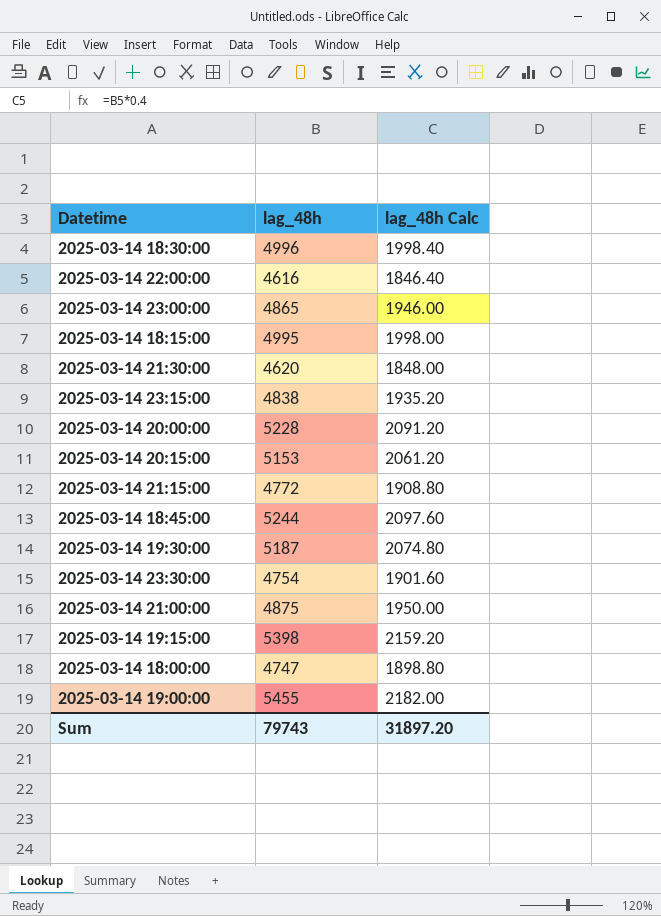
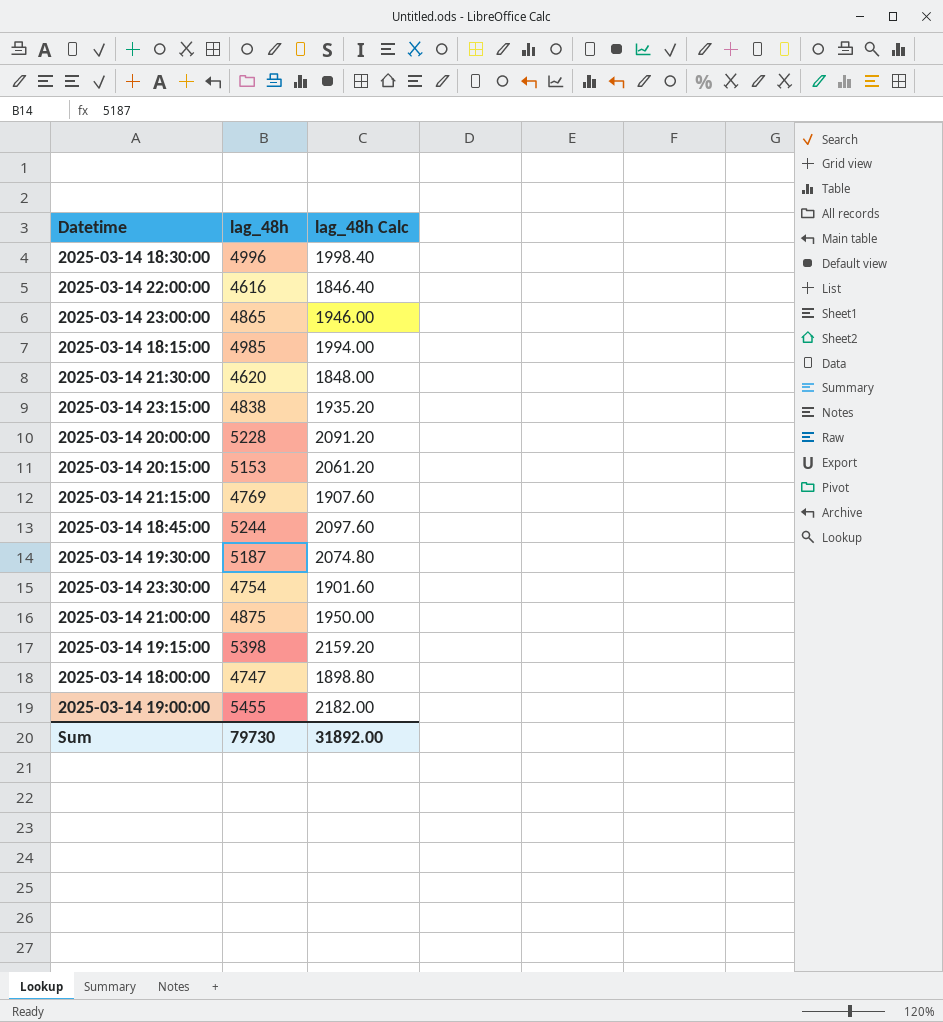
2025-03-14 18:15:00 | lag_48h: 4995 -> 4985
2025-03-14 18:15:00 | lag_48h Calc: 1998.00 -> 1994.00
2025-03-14 21:15:00 | lag_48h: 4772 -> 4769
2025-03-14 21:15:00 | lag_48h Calc: 1908.80 -> 1907.60
Sum | lag_48h: 79743 -> 79730
Sum | lag_48h Calc: 31897.20 -> 31892.00

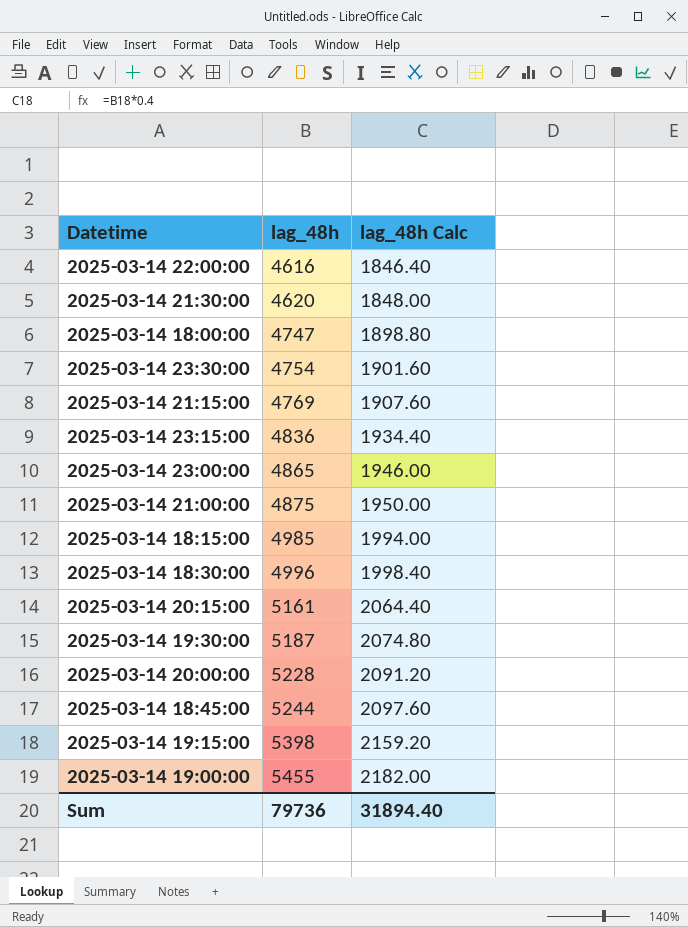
row order: none -> lag_48h ascending
2025-03-14 23:15:00 | lag_48h: 4838 -> 4836
2025-03-14 23:15:00 | lag_48h Calc: 1935.20 -> 1934.40
2025-03-14 20:15:00 | lag_48h: 5153 -> 5161
2025-03-14 20:15:00 | lag_48h Calc: 2061.20 -> 2064.40
Sum | lag_48h: 79730 -> 79736
Sum | lag_48h Calc: 31892.00 -> 31894.40

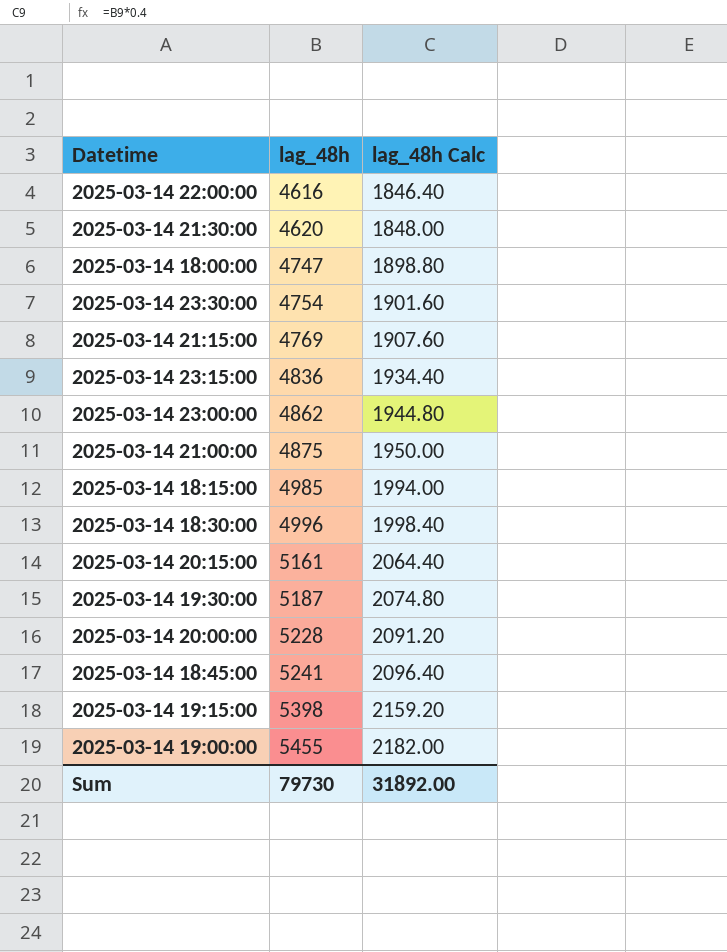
2025-03-14 23:00:00 | lag_48h: 4865 -> 4862
2025-03-14 23:00:00 | lag_48h Calc: 1946.00 -> 1944.80
2025-03-14 18:45:00 | lag_48h: 5244 -> 5241
2025-03-14 18:45:00 | lag_48h Calc: 2097.60 -> 2096.40
Sum | lag_48h: 79736 -> 79730
Sum | lag_48h Calc: 31894.40 -> 31892.00

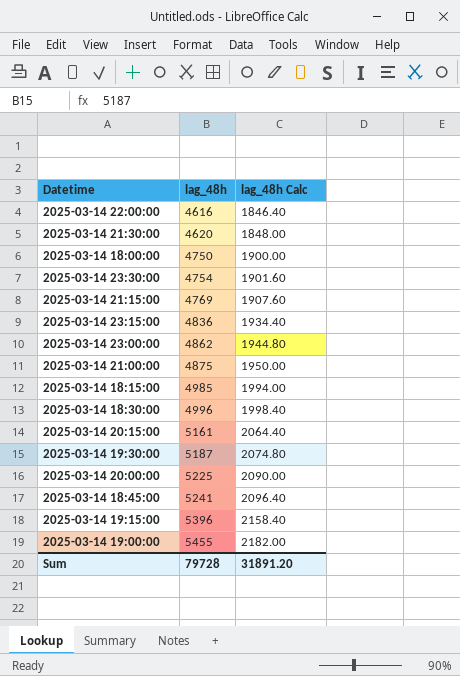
2025-03-14 18:00:00 | lag_48h: 4747 -> 4750
2025-03-14 18:00:00 | lag_48h Calc: 1898.80 -> 1900.00
2025-03-14 20:00:00 | lag_48h: 5228 -> 5225
2025-03-14 20:00:00 | lag_48h Calc: 2091.20 -> 2090.00
2025-03-14 19:15:00 | lag_48h: 5398 -> 5396
2025-03-14 19:15:00 | lag_48h Calc: 2159.20 -> 2158.40
Sum | lag_48h: 79730 -> 79728
Sum | lag_48h Calc: 31892.00 -> 31891.20

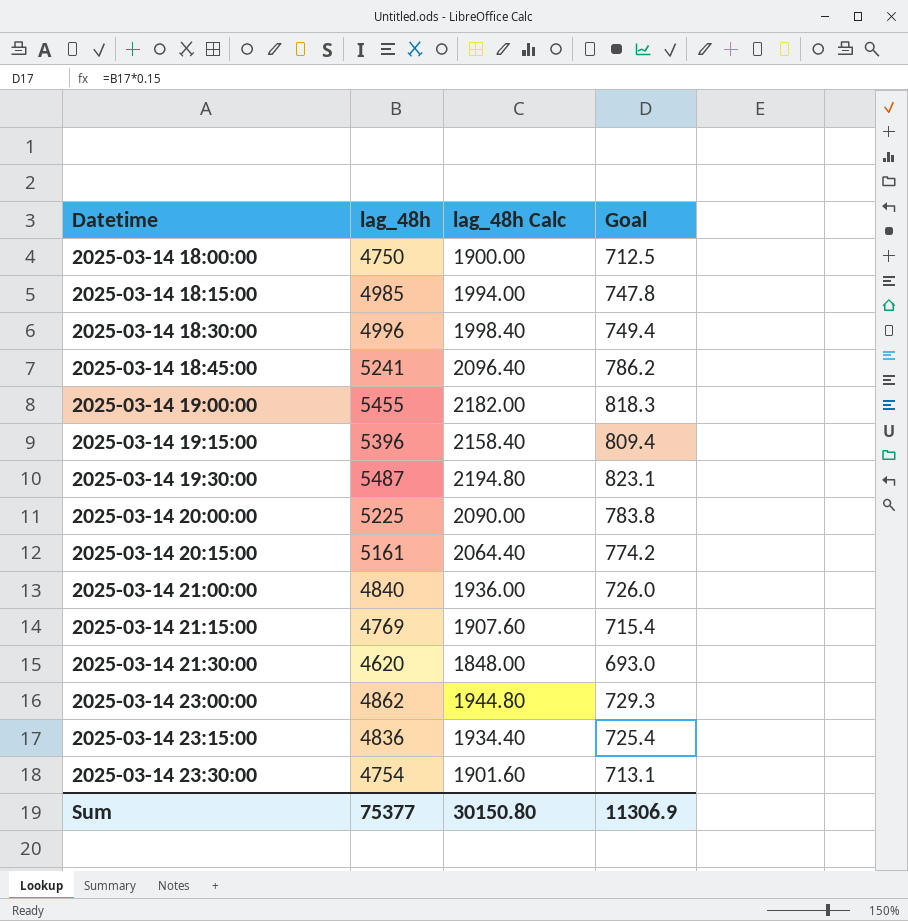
row order: lag_48h ascending -> Datetime ascending
column Goal | formula: none -> [lag_48h] * 0.15
row 2025-03-14 22:00:00: 4616 | 1846.40 -> none
2025-03-14 19:30:00 | lag_48h: 5187 -> 5487
2025-03-14 19:30:00 | lag_48h Calc: 2074.80 -> 2194.80
2025-03-14 21:00:00 | lag_48h: 4875 -> 4840
2025-03-14 21:00:00 | lag_48h Calc: 1950.00 -> 1936.00
Sum | lag_48h: 79728 -> 75377
Sum | lag_48h Calc: 31891.20 -> 30150.80

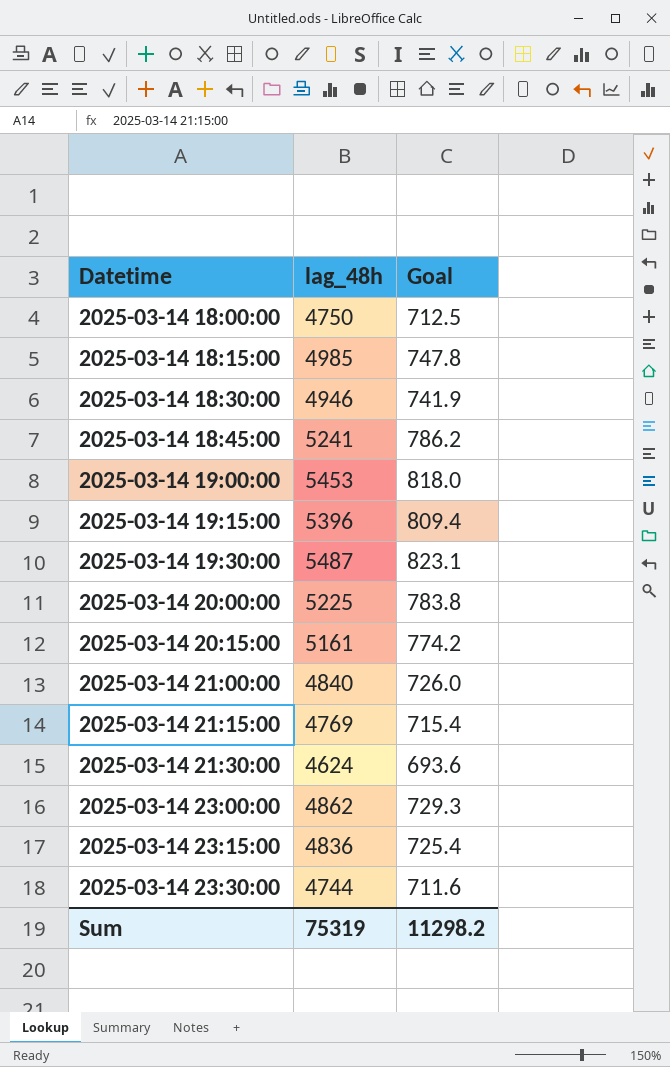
column lag_48h Calc | formula: [lag_48h] * 0.4 -> none
2025-03-14 18:30:00 | lag_48h: 4996 -> 4946
2025-03-14 18:30:00 | Goal: 749.4 -> 741.9
2025-03-14 19:00:00 | lag_48h: 5455 -> 5453
2025-03-14 19:00:00 | Goal: 818.3 -> 818.0
2025-03-14 21:30:00 | lag_48h: 4620 -> 4624
2025-03-14 21:30:00 | Goal: 693.0 -> 693.6
2025-03-14 23:30:00 | lag_48h: 4754 -> 4744
2025-03-14 23:30:00 | Goal: 713.1 -> 711.6
Sum | lag_48h: 75377 -> 75319
Sum | Goal: 11306.9 -> 11298.2

